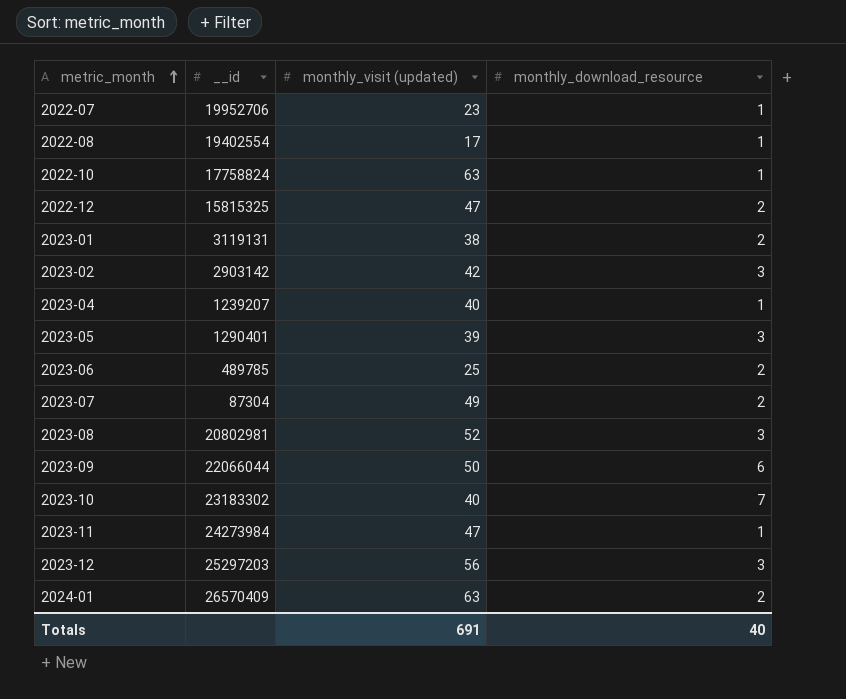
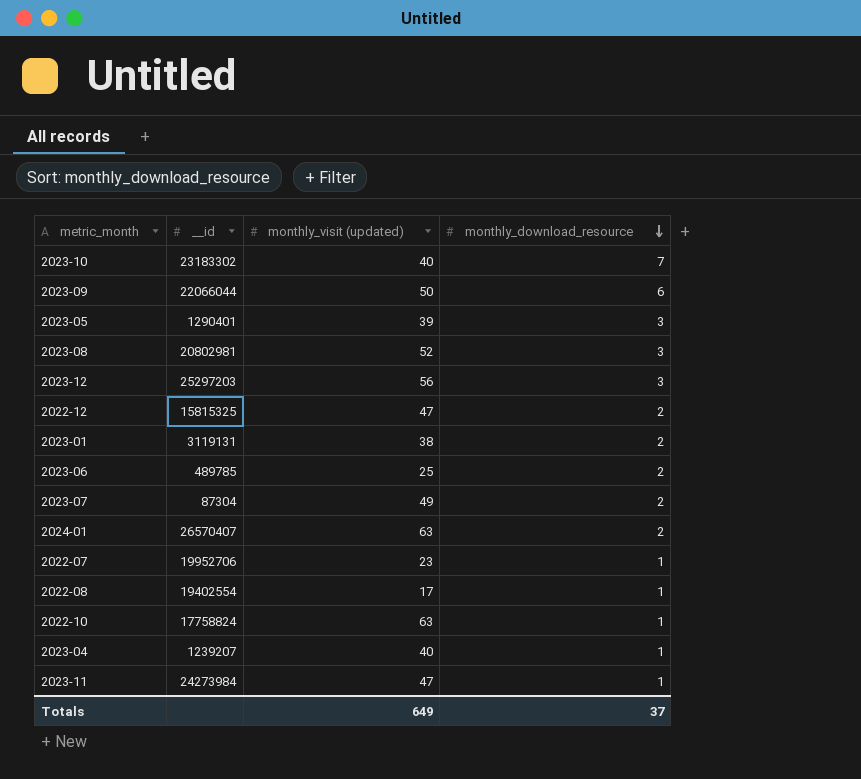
row order: metric_month ascending -> monthly_download_resource descending
row 2023-02: 2903142 | 42 | 3 -> none
2024-01 | __id: 26570409 -> 26570407
Totals | monthly_visit (updated): 691 -> 649
Totals | monthly_download_resource: 40 -> 37

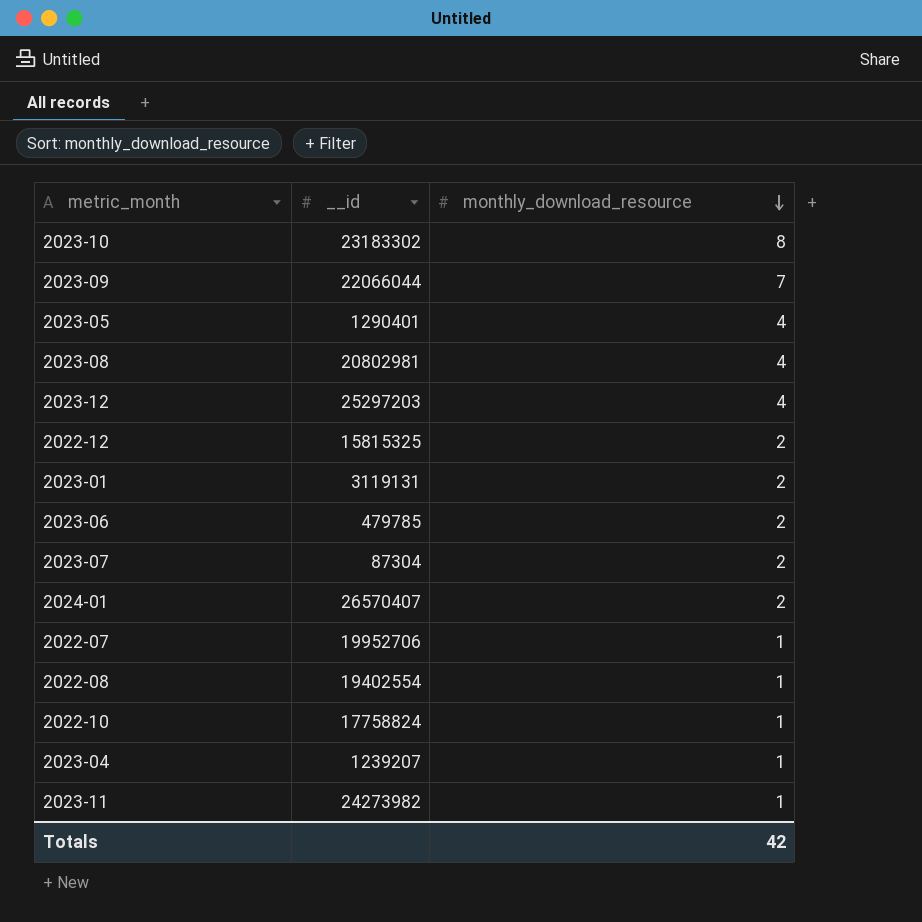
column monthly_visit (updated) | position: 3 -> none
2023-10 | monthly_download_resource: 7 -> 8
2023-09 | monthly_download_resource: 6 -> 7
2023-05 | monthly_download_resource: 3 -> 4
2023-08 | monthly_download_resource: 3 -> 4
2023-12 | monthly_download_resource: 3 -> 4
2023-06 | __id: 489785 -> 479785
2023-11 | __id: 24273984 -> 24273982
Totals | monthly_download_resource: 37 -> 42

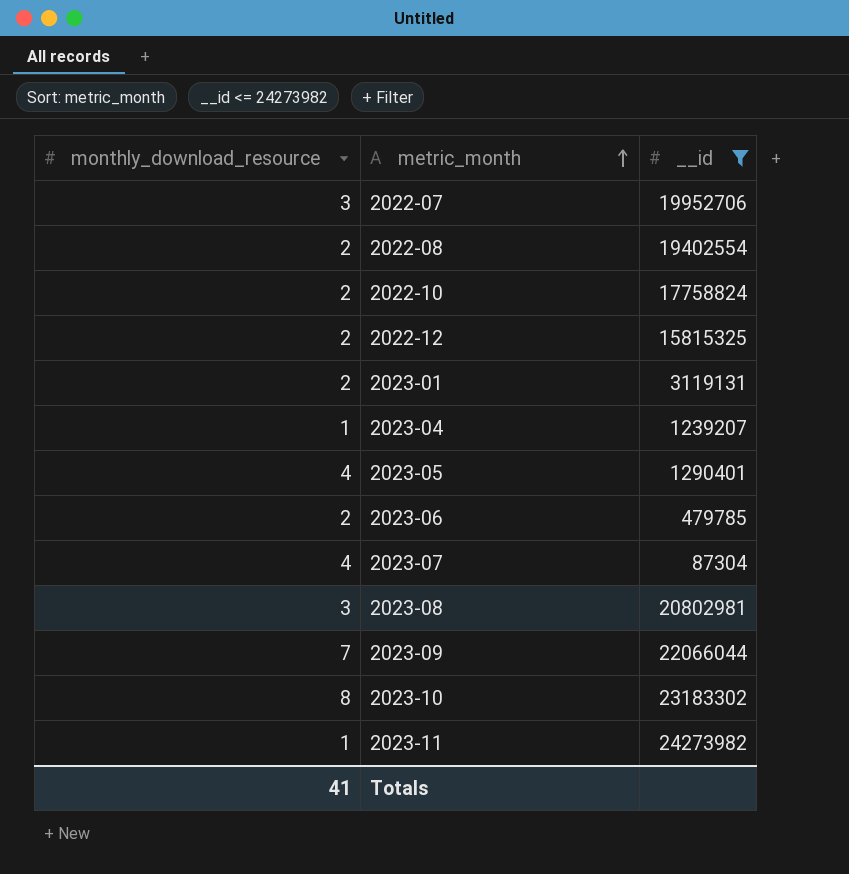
filter: none -> __id <= 24273982
row order: monthly_download_resource descending -> metric_month ascending
column monthly_download_resource | position: 3 -> 1
2022-07 | monthly_download_resource: 1 -> 3
2022-08 | monthly_download_resource: 1 -> 2
2022-10 | monthly_download_resource: 1 -> 2
2023-07 | monthly_download_resource: 2 -> 4
2023-08 | monthly_download_resource: 4 -> 3
Totals | monthly_download_resource: 42 -> 41

